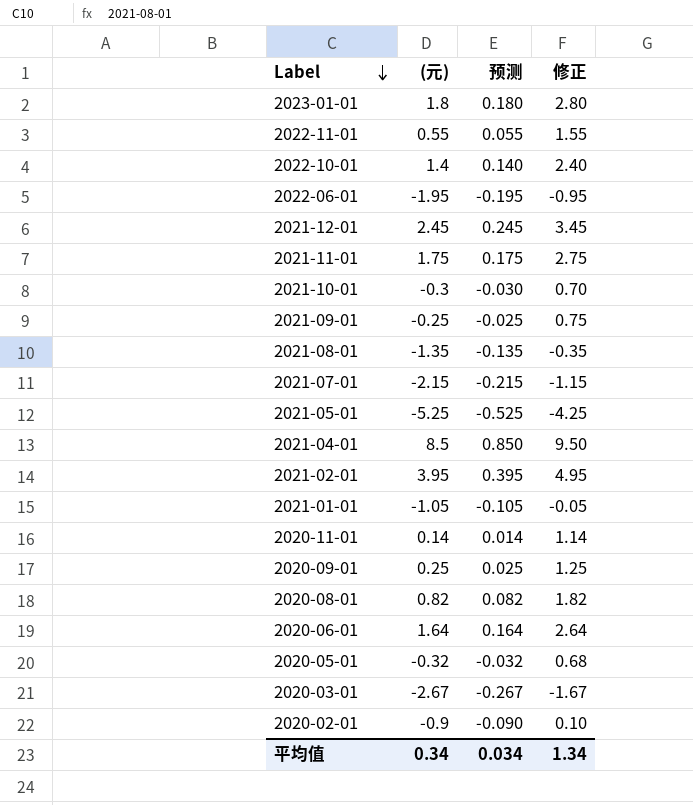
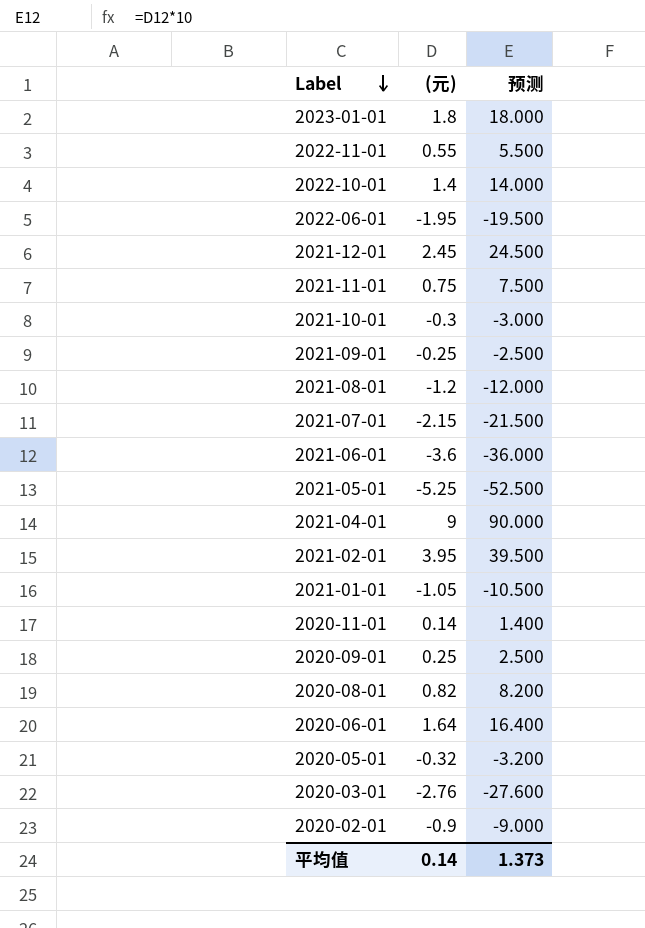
column 修正 | formula: [(元)] + 1 -> none
column 预测 | formula: [(元)] * 0.1 -> [(元)] * 10
2021-11-01 | (元): 1.75 -> 0.75
2021-08-01 | (元): -1.35 -> -1.2
row 2021-06-01: none -> -3.6 | -36.000
2021-04-01 | (元): 8.5 -> 9
2020-03-01 | (元): -2.67 -> -2.76
平均值 | (元): 0.34 -> 0.14
平均值 | 预测: 0.034 -> 1.373

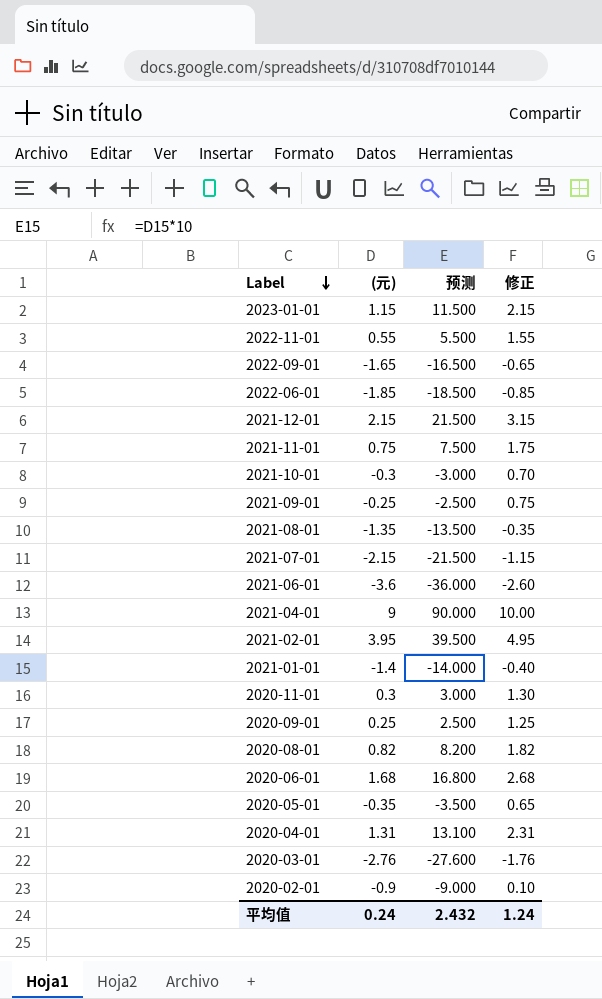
column 修正 | formula: none -> [(元)] + 1
row 2022-10-01: 1.4 | 14.000 -> none
row 2021-05-01: -5.25 | -52.500 -> none
2023-01-01 | (元): 1.8 -> 1.15
2023-01-01 | 预测: 18.000 -> 11.500
row 2022-09-01: none -> -1.65 | -16.500 | -0.65
2022-06-01 | (元): -1.95 -> -1.85
2022-06-01 | 预测: -19.500 -> -18.500
2021-12-01 | (元): 2.45 -> 2.15
2021-12-01 | 预测: 24.500 -> 21.500
2021-08-01 | (元): -1.2 -> -1.35
2021-08-01 | 预测: -12.000 -> -13.500
2021-01-01 | (元): -1.05 -> -1.4
2021-01-01 | 预测: -10.500 -> -14.000
2020-11-01 | (元): 0.14 -> 0.3
2020-11-01 | 预测: 1.400 -> 3.000
2020-06-01 | (元): 1.64 -> 1.68
2020-06-01 | 预测: 16.400 -> 16.800
2020-05-01 | (元): -0.32 -> -0.35
2020-05-01 | 预测: -3.200 -> -3.500
row 2020-04-01: none -> 1.31 | 13.100 | 2.31
平均值 | (元): 0.14 -> 0.24
平均值 | 预测: 1.373 -> 2.432

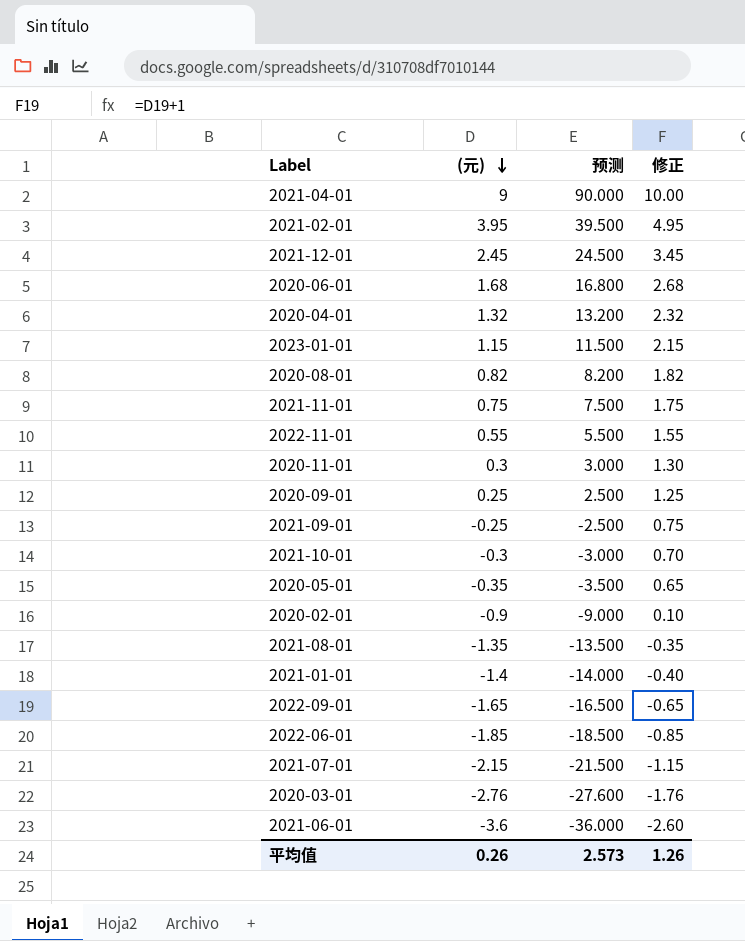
row order: Label descending -> (元) descending
2021-12-01 | (元): 2.15 -> 2.45
2021-12-01 | 预测: 21.500 -> 24.500
2021-12-01 | 修正: 3.15 -> 3.45
2020-04-01 | (元): 1.31 -> 1.32
2020-04-01 | 预测: 13.100 -> 13.200
2020-04-01 | 修正: 2.31 -> 2.32
平均值 | (元): 0.24 -> 0.26
平均值 | 预测: 2.432 -> 2.573
平均值 | 修正: 1.24 -> 1.26

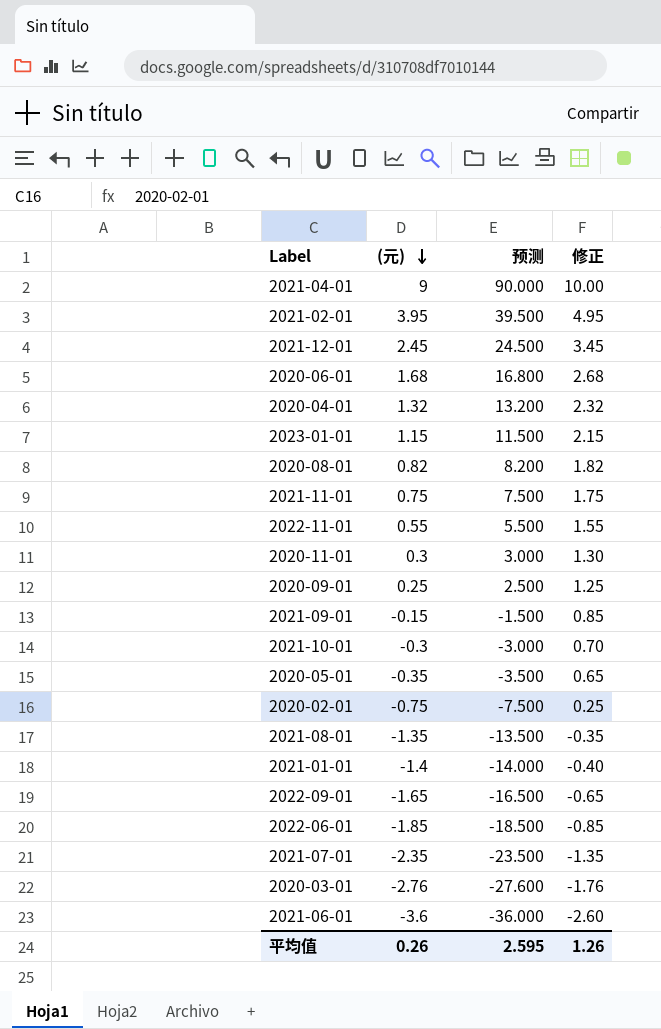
2021-09-01 | (元): -0.25 -> -0.15
2021-09-01 | 预测: -2.500 -> -1.500
2021-09-01 | 修正: 0.75 -> 0.85
2020-02-01 | (元): -0.9 -> -0.75
2020-02-01 | 预测: -9.000 -> -7.500
2020-02-01 | 修正: 0.10 -> 0.25
2021-07-01 | (元): -2.15 -> -2.35
2021-07-01 | 预测: -21.500 -> -23.500
2021-07-01 | 修正: -1.15 -> -1.35
平均值 | 预测: 2.573 -> 2.595

